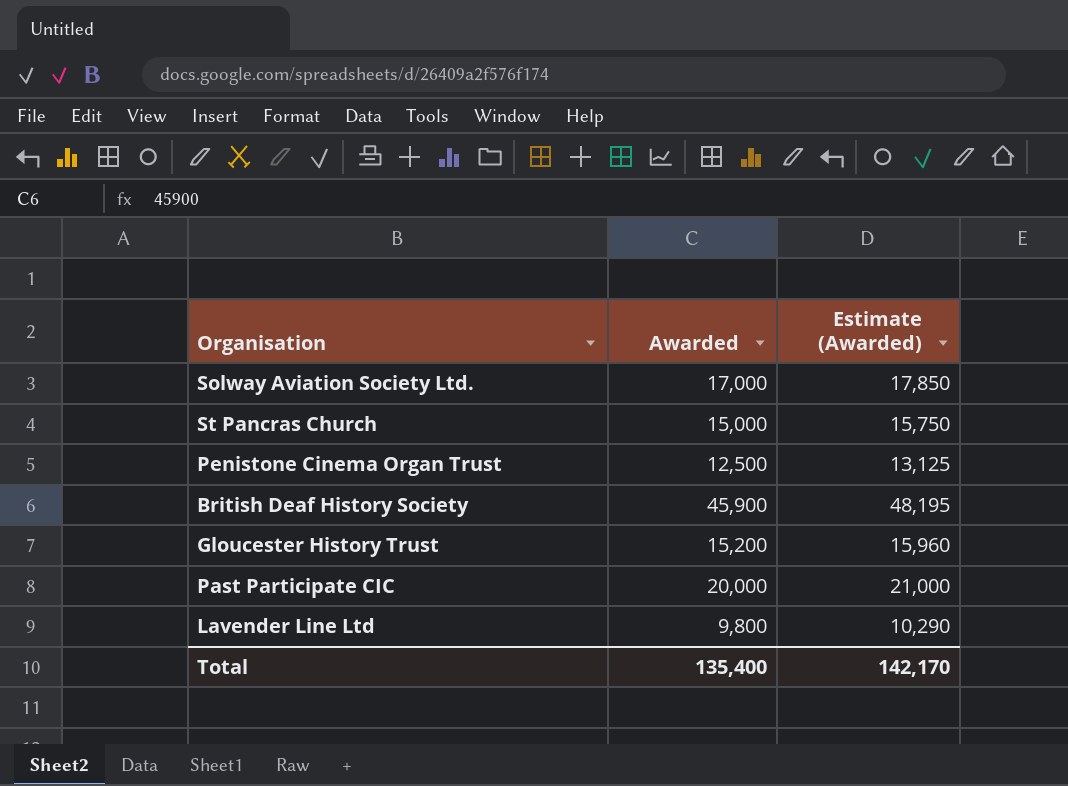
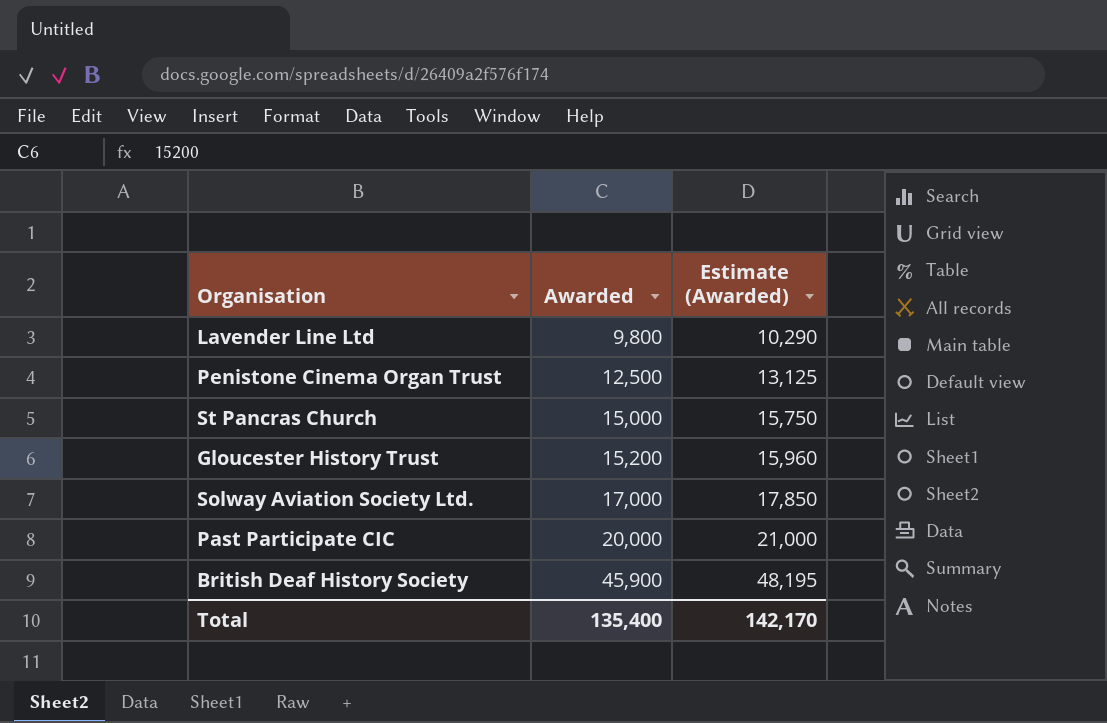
row order: none -> Awarded ascending

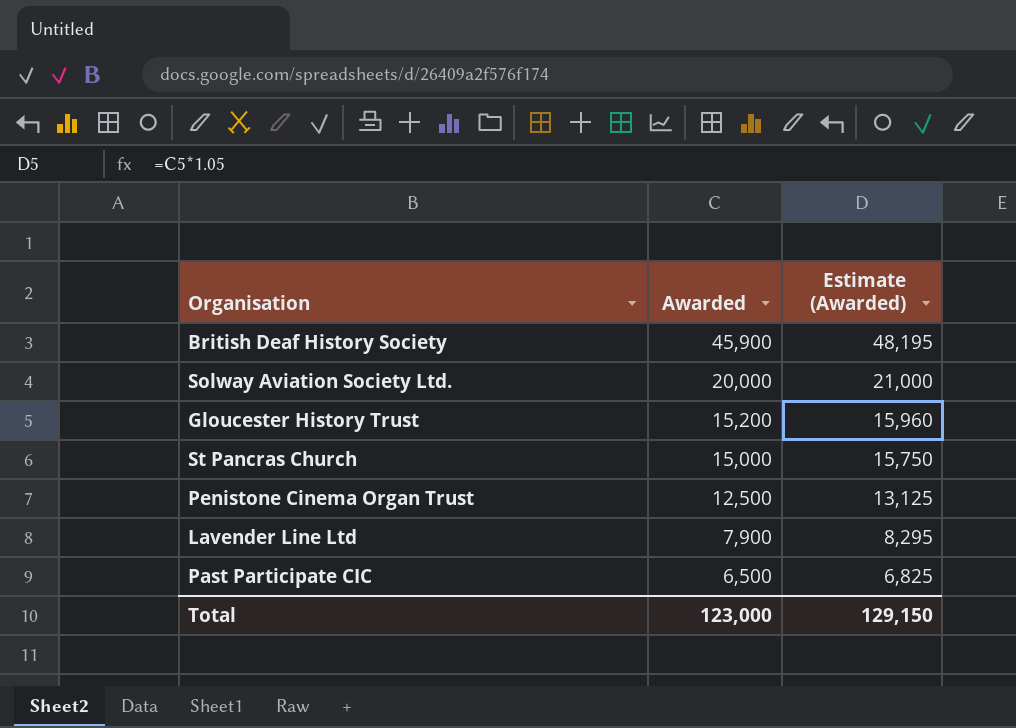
row order: Awarded ascending -> Awarded descending
Solway Aviation Society Ltd. | Awarded: 17,000 -> 20,000
Solway Aviation Society Ltd. | Estimate (Awarded): 17,850 -> 21,000
Lavender Line Ltd | Awarded: 9,800 -> 7,900
Lavender Line Ltd | Estimate (Awarded): 10,290 -> 8,295
Past Participate CIC | Awarded: 20,000 -> 6,500
Past Participate CIC | Estimate (Awarded): 21,000 -> 6,825
Total | Awarded: 135,400 -> 123,000
Total | Estimate (Awarded): 142,170 -> 129,150

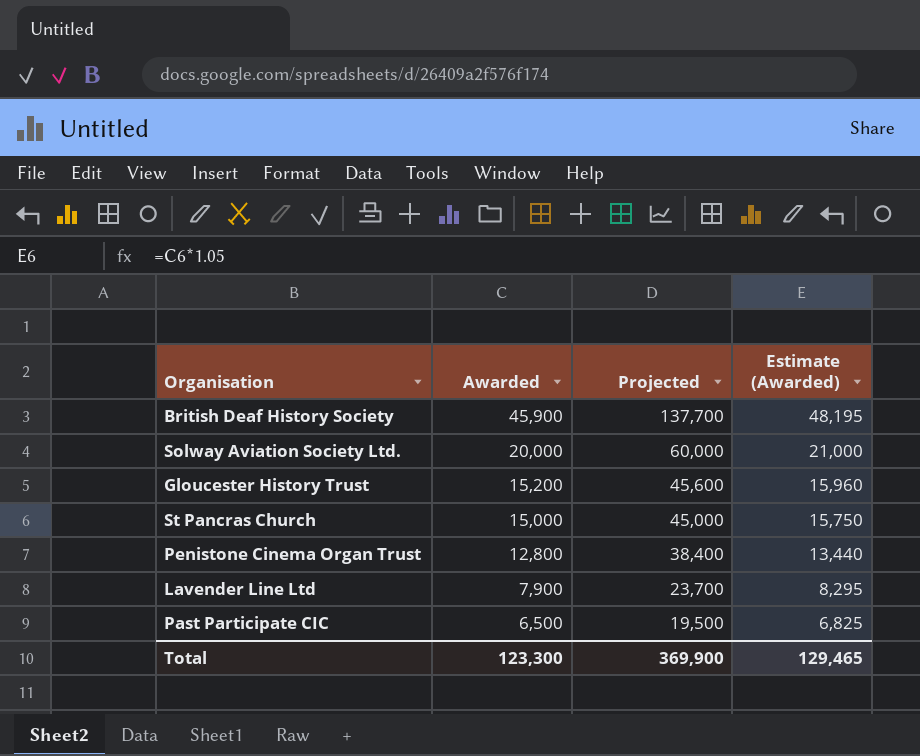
column Projected | formula: none -> [Awarded] * 3
Penistone Cinema Organ Trust | Awarded: 12,500 -> 12,800
Penistone Cinema Organ Trust | Estimate (Awarded): 13,125 -> 13,440
Total | Awarded: 123,000 -> 123,300
Total | Estimate (Awarded): 129,150 -> 129,465

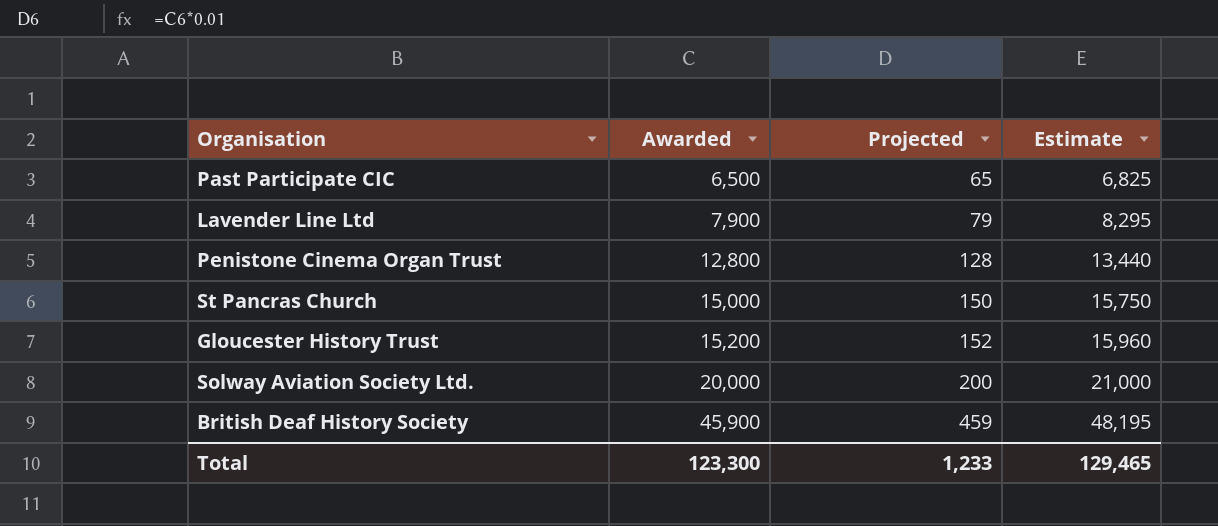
row order: Awarded descending -> Awarded ascending
column Projected | formula: [Awarded] * 3 -> [Awarded] * 0.01
column name: Estimate (Awarded) -> Estimate
Total | Projected: 369,900 -> 1,233

